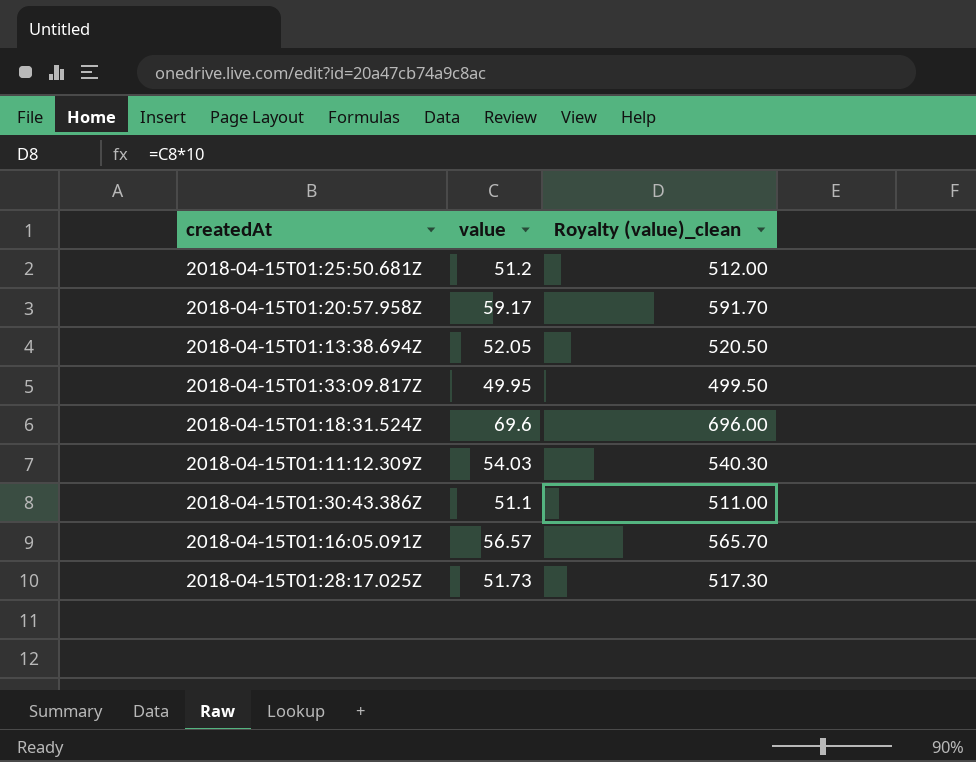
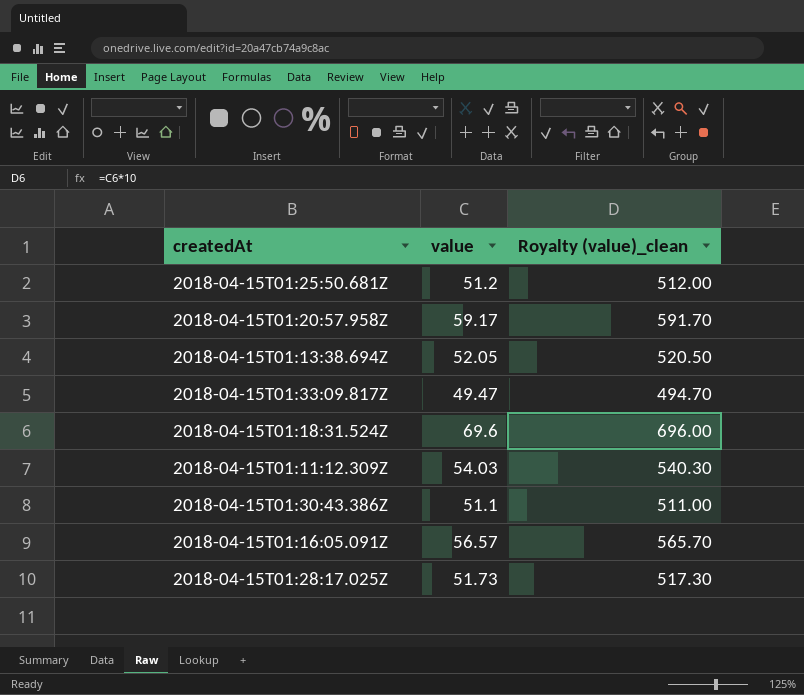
2018-04-15T01:33:09.817Z | value: 49.95 -> 49.47
2018-04-15T01:33:09.817Z | Royalty (value)_clean: 499.50 -> 494.70

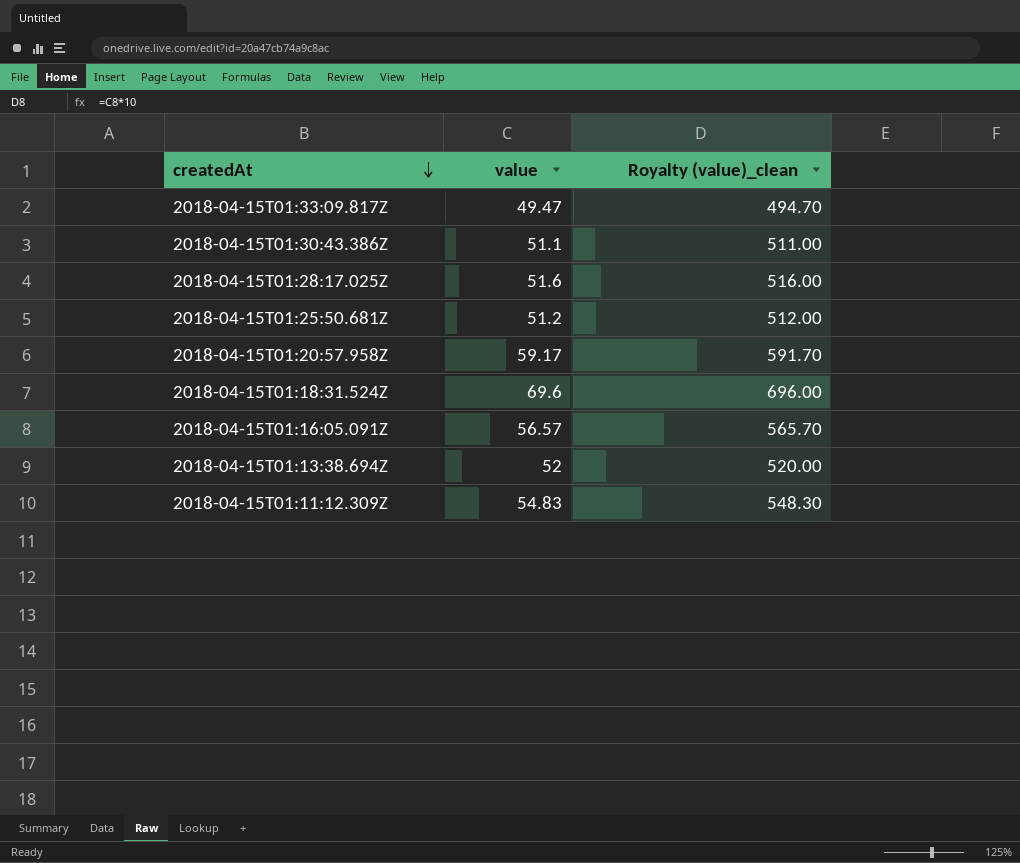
row order: none -> createdAt descending
2018-04-15T01:28:17.025Z | value: 51.73 -> 51.6
2018-04-15T01:28:17.025Z | Royalty (value)_clean: 517.30 -> 516.00
2018-04-15T01:13:38.694Z | value: 52.05 -> 52
2018-04-15T01:13:38.694Z | Royalty (value)_clean: 520.50 -> 520.00
2018-04-15T01:11:12.309Z | value: 54.03 -> 54.83
2018-04-15T01:11:12.309Z | Royalty (value)_clean: 540.30 -> 548.30

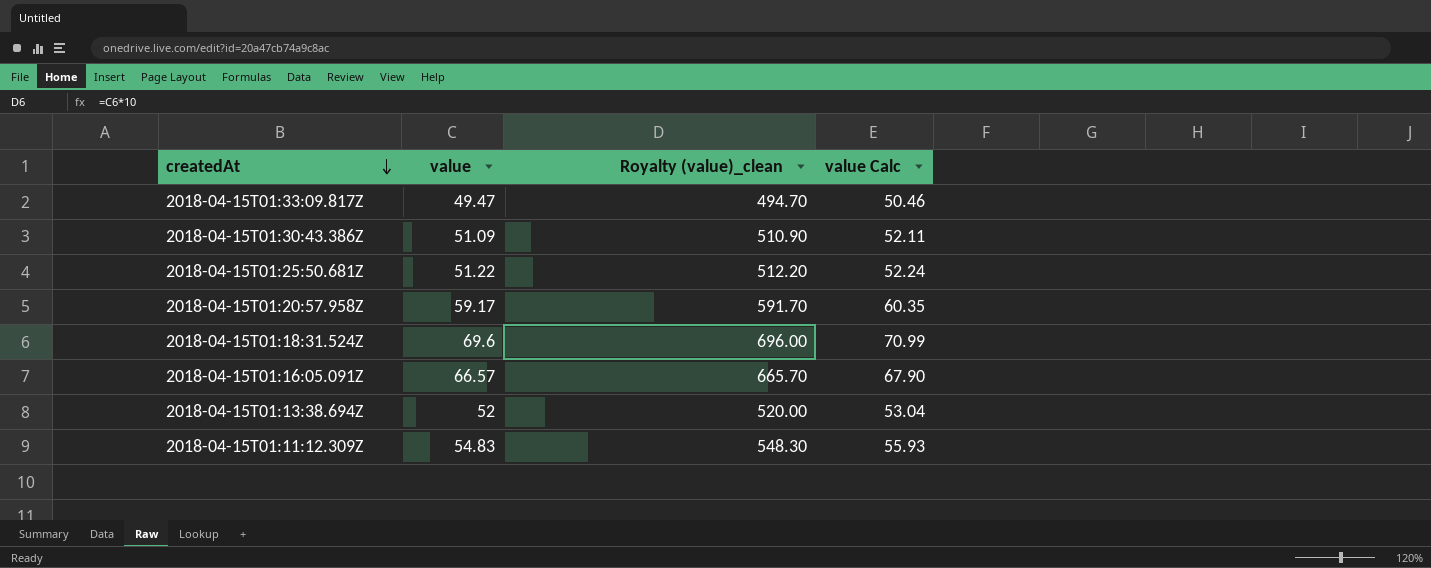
column value Calc | formula: none -> [value] * 1.02
row 2018-04-15T01:28:17.025Z: 51.6 | 516.00 -> none
2018-04-15T01:30:43.386Z | value: 51.1 -> 51.09
2018-04-15T01:30:43.386Z | Royalty (value)_clean: 511.00 -> 510.90
2018-04-15T01:25:50.681Z | value: 51.2 -> 51.22
2018-04-15T01:25:50.681Z | Royalty (value)_clean: 512.00 -> 512.20
2018-04-15T01:16:05.091Z | value: 56.57 -> 66.57
2018-04-15T01:16:05.091Z | Royalty (value)_clean: 565.70 -> 665.70

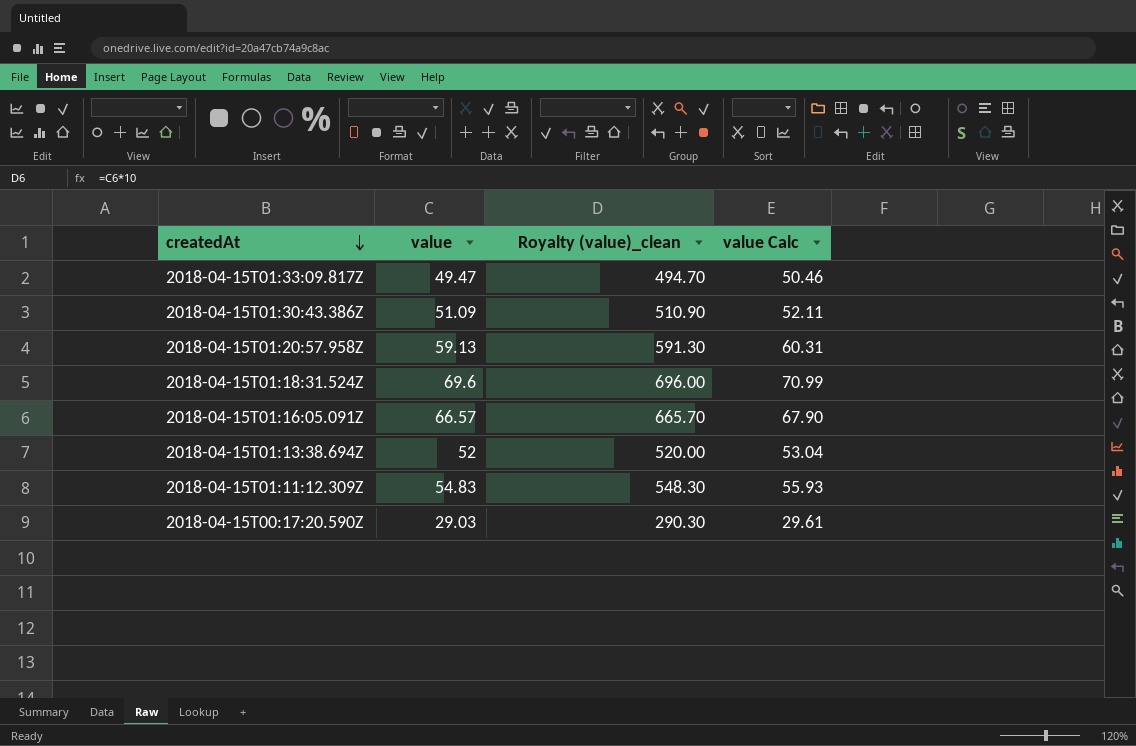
row 2018-04-15T01:25:50.681Z: 51.22 | 512.20 | 52.24 -> none
2018-04-15T01:20:57.958Z | value: 59.17 -> 59.13
2018-04-15T01:20:57.958Z | Royalty (value)_clean: 591.70 -> 591.30
2018-04-15T01:20:57.958Z | value Calc: 60.35 -> 60.31
row 2018-04-15T00:17:20.590Z: none -> 29.03 | 290.30 | 29.61

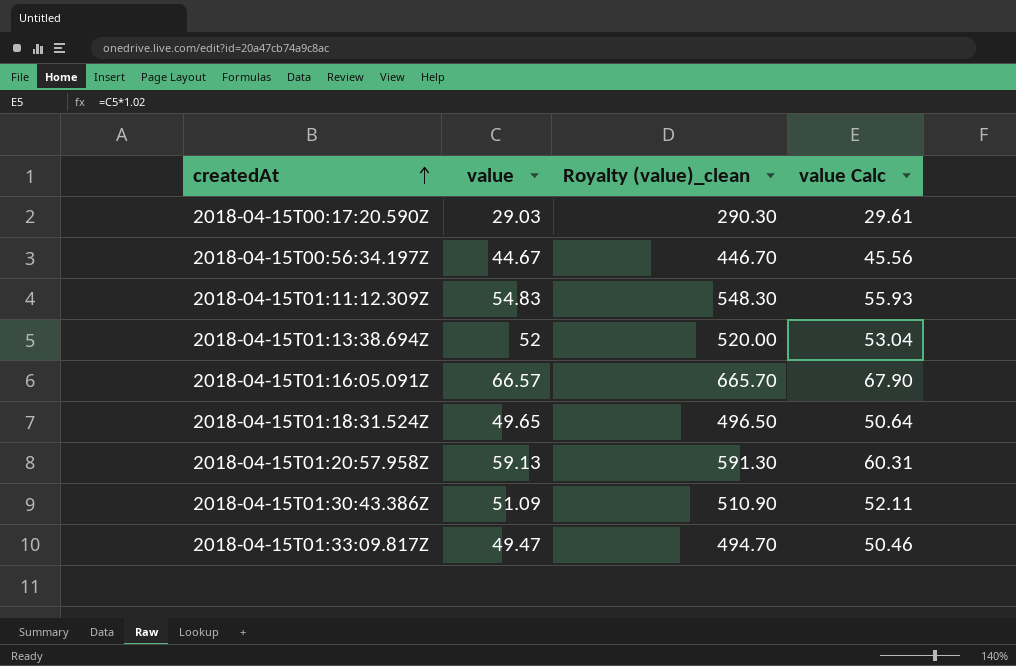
row order: createdAt descending -> createdAt ascending
row 2018-04-15T00:56:34.197Z: none -> 44.67 | 446.70 | 45.56
2018-04-15T01:18:31.524Z | value: 69.6 -> 49.65
2018-04-15T01:18:31.524Z | Royalty (value)_clean: 696.00 -> 496.50
2018-04-15T01:18:31.524Z | value Calc: 70.99 -> 50.64

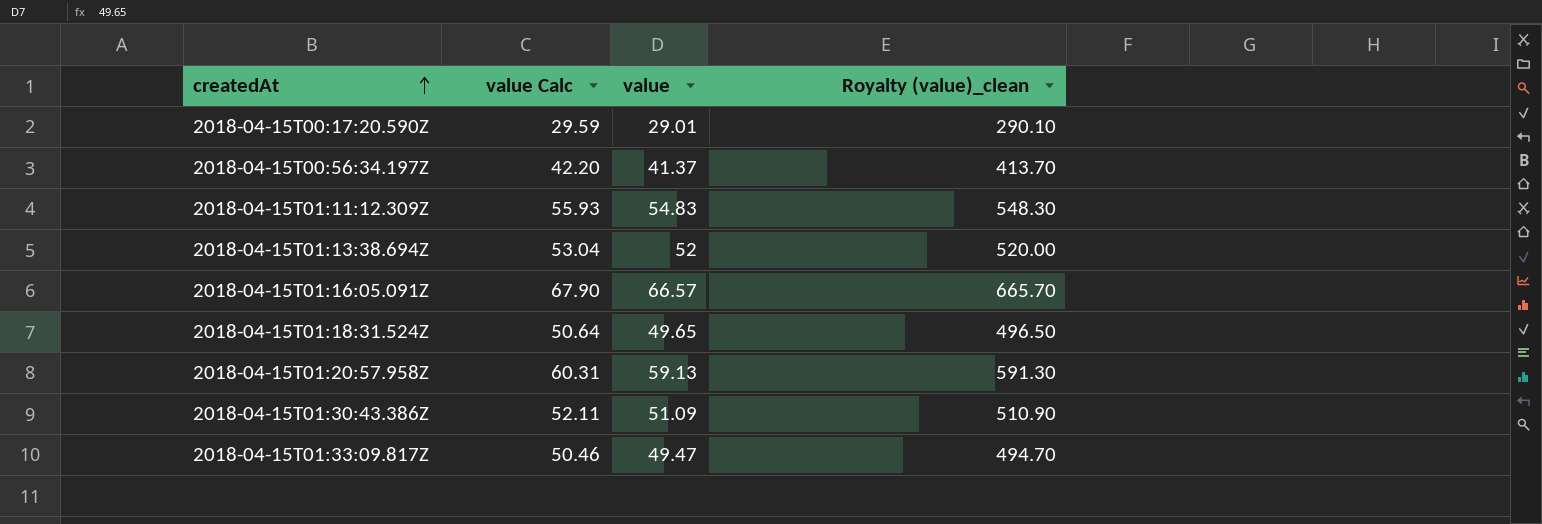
column value Calc | position: 4 -> 2
2018-04-15T00:17:20.590Z | value Calc: 29.61 -> 29.59
2018-04-15T00:17:20.590Z | value: 29.03 -> 29.01
2018-04-15T00:17:20.590Z | Royalty (value)_clean: 290.30 -> 290.10
2018-04-15T00:56:34.197Z | value Calc: 45.56 -> 42.20
2018-04-15T00:56:34.197Z | value: 44.67 -> 41.37
2018-04-15T00:56:34.197Z | Royalty (value)_clean: 446.70 -> 413.70

